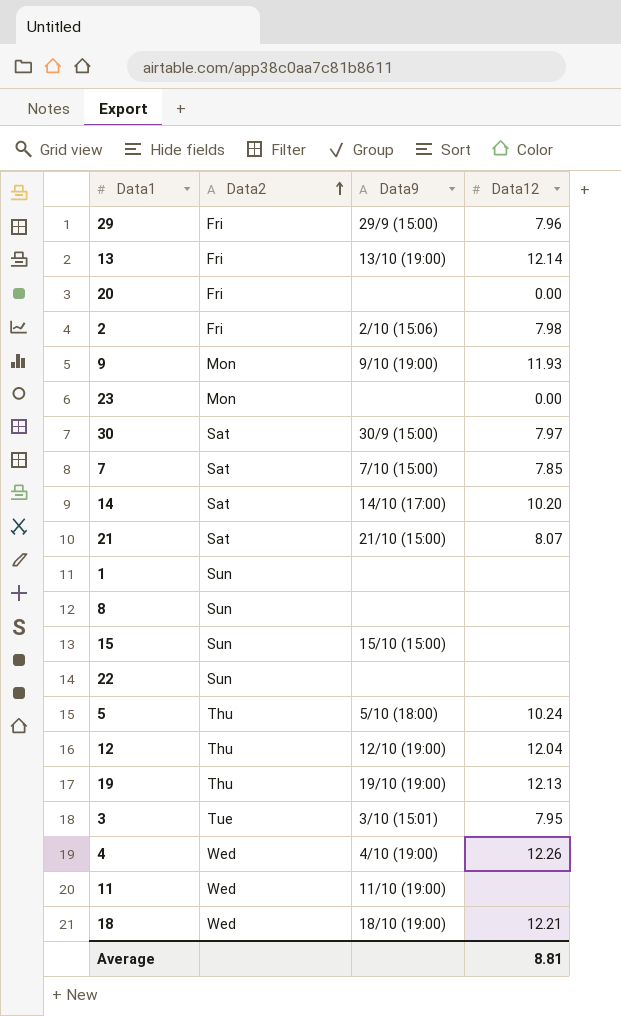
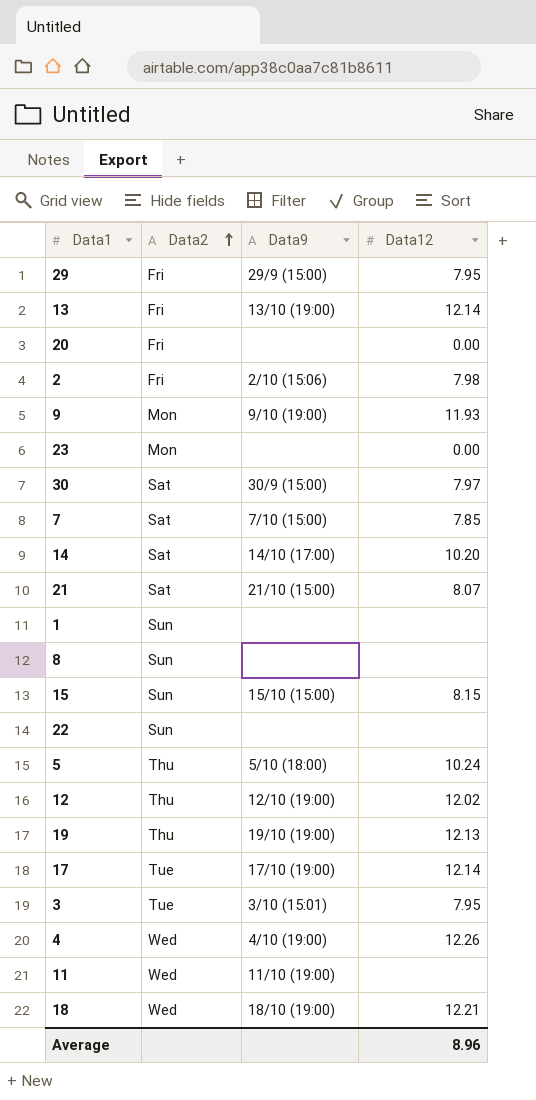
29 | Data12: 7.96 -> 7.95
15 | Data12: none -> 8.15
12 | Data12: 12.04 -> 12.02
row 17: none -> Tue | 17/10 (19:00) | 12.14
Average | Data12: 8.81 -> 8.96

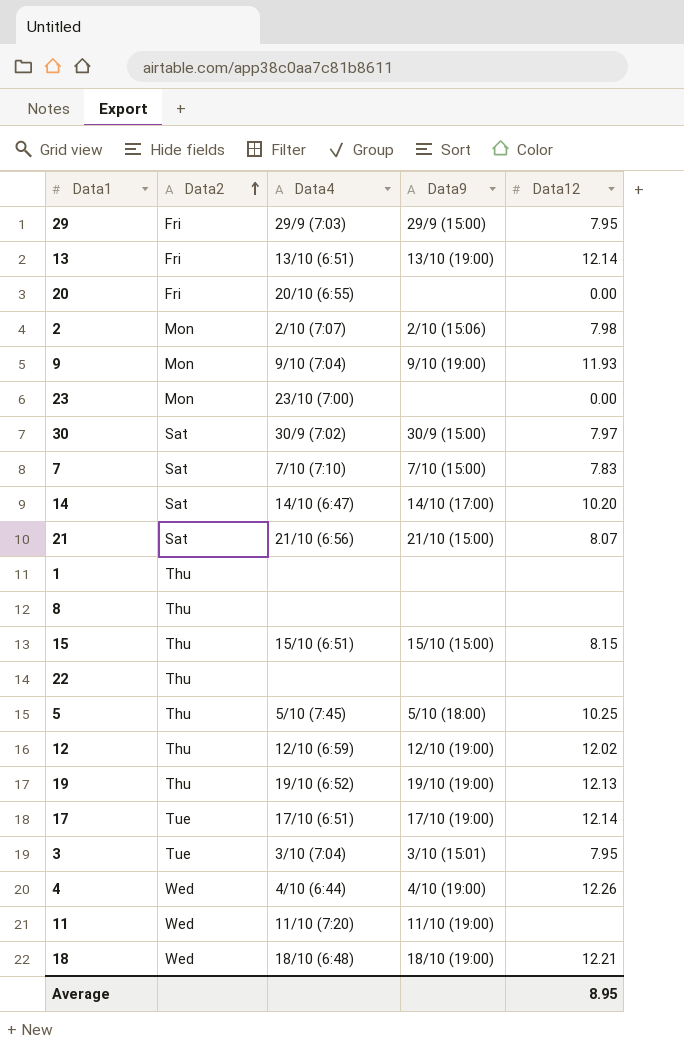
column Data4 | position: none -> 3
2 | Data2: Fri -> Mon
7 | Data12: 7.85 -> 7.83
1 | Data2: Sun -> Thu
8 | Data2: Sun -> Thu
15 | Data2: Sun -> Thu
22 | Data2: Sun -> Thu
5 | Data12: 10.24 -> 10.25
Average | Data12: 8.96 -> 8.95

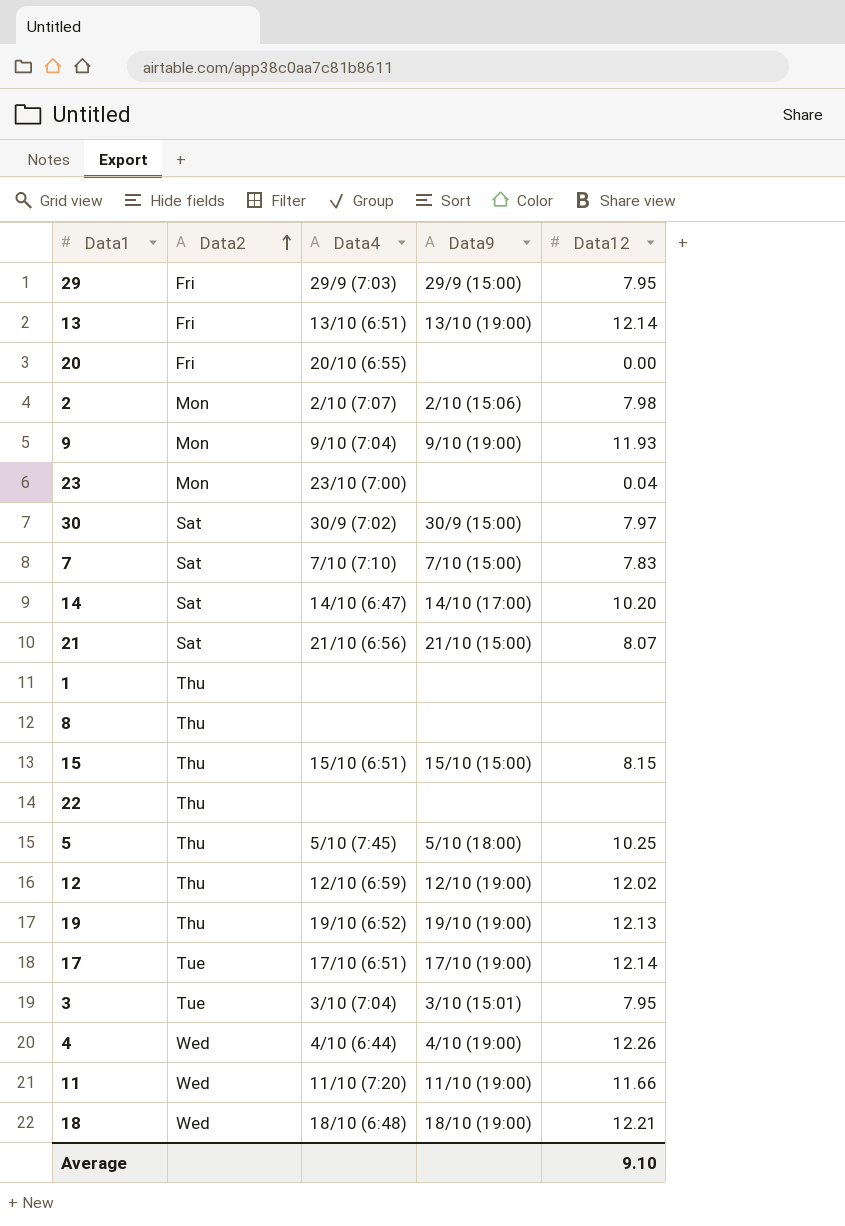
23 | Data12: 0.00 -> 0.04
11 | Data12: none -> 11.66
Average | Data12: 8.95 -> 9.10

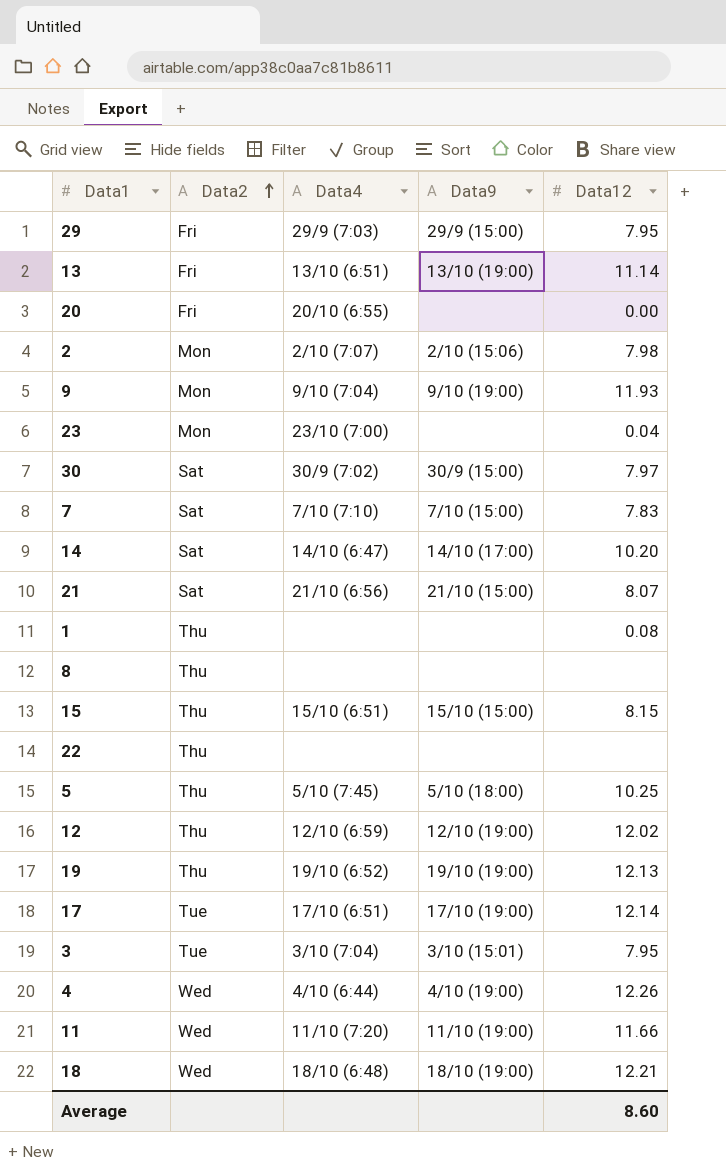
13 | Data12: 12.14 -> 11.14
1 | Data12: none -> 0.08
Average | Data12: 9.10 -> 8.60

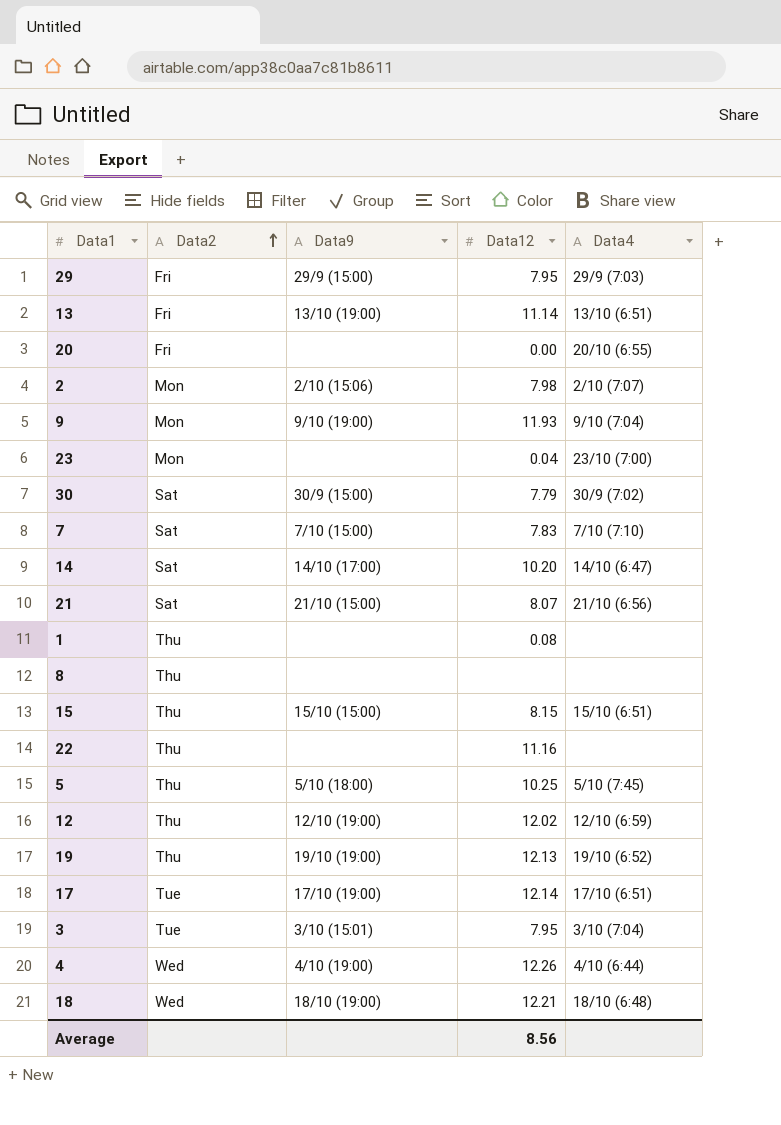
column Data4 | position: 3 -> 5
row 11: Wed | 11/10 (7:20) | 11/10 (19:00) | 11.66 -> none
30 | Data12: 7.97 -> 7.79
22 | Data12: none -> 11.16
Average | Data12: 8.60 -> 8.56

